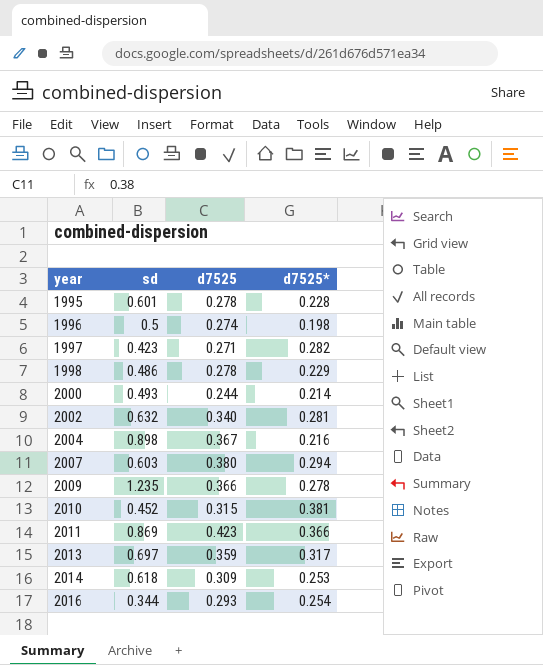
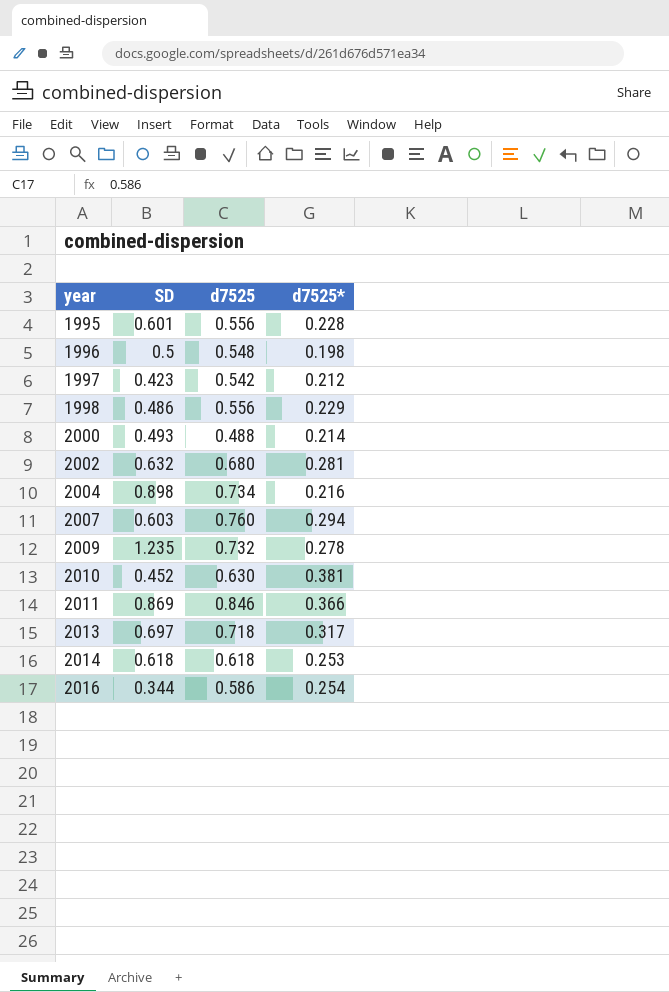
column name: sd -> SD
1995 | d7525: 0.278 -> 0.556
1996 | d7525: 0.274 -> 0.548
1997 | d7525: 0.271 -> 0.542
1997 | d7525*: 0.282 -> 0.212
1998 | d7525: 0.278 -> 0.556
2000 | d7525: 0.244 -> 0.488
2002 | d7525: 0.340 -> 0.680
2004 | d7525: 0.367 -> 0.734
2007 | d7525: 0.380 -> 0.760
2009 | d7525: 0.366 -> 0.732
2010 | d7525: 0.315 -> 0.630
2011 | d7525: 0.423 -> 0.846
2013 | d7525: 0.359 -> 0.718
2014 | d7525: 0.309 -> 0.618
2016 | d7525: 0.293 -> 0.586

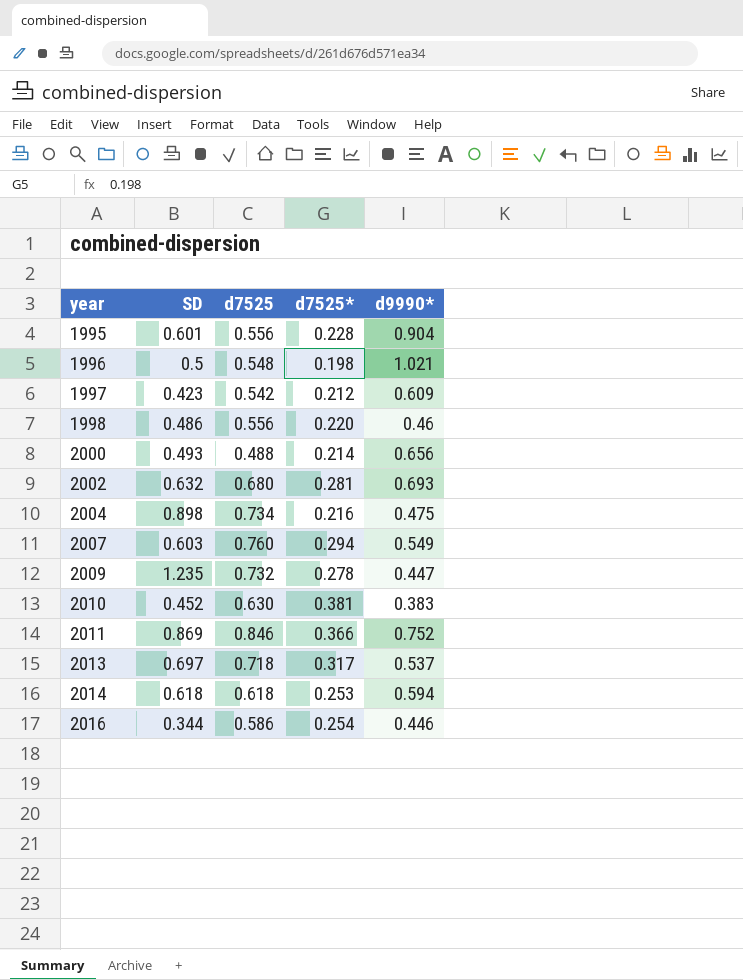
column d9990* | position: none -> 5
1998 | d7525*: 0.229 -> 0.220

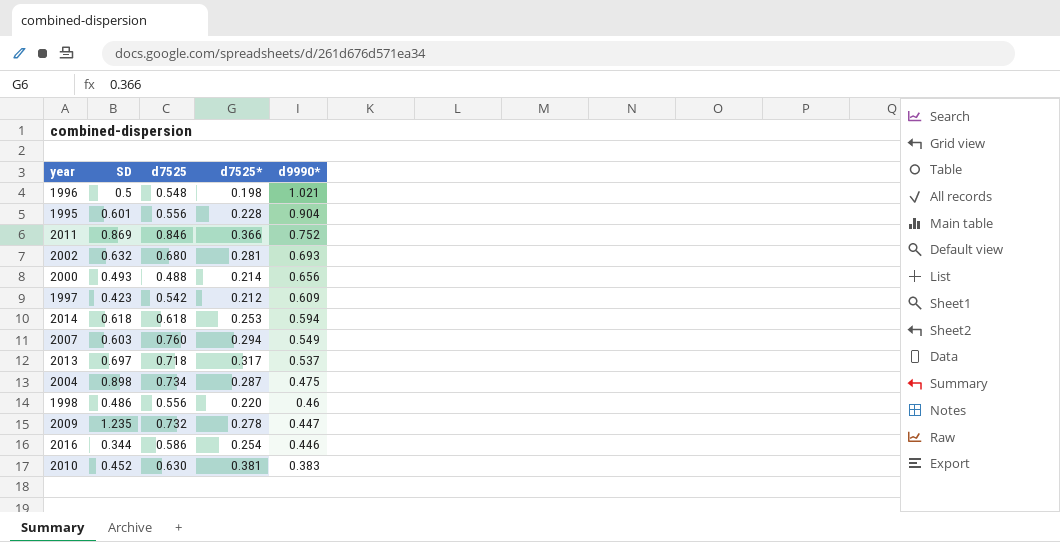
row order: year ascending -> d9990* descending
2004 | d7525*: 0.216 -> 0.287

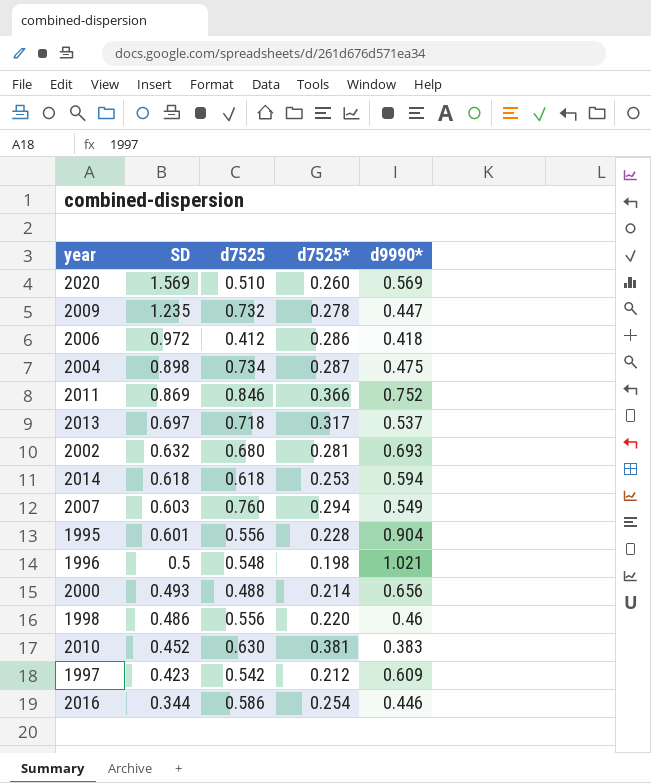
row order: d9990* descending -> SD descending
row 2020: none -> 1.569 | 0.510 | 0.260 | 0.569
row 2006: none -> 0.972 | 0.412 | 0.286 | 0.418

